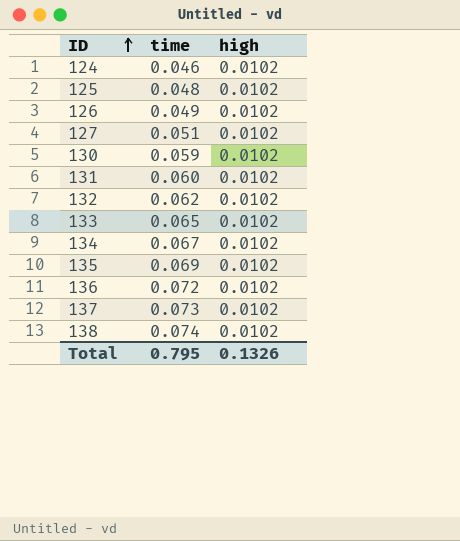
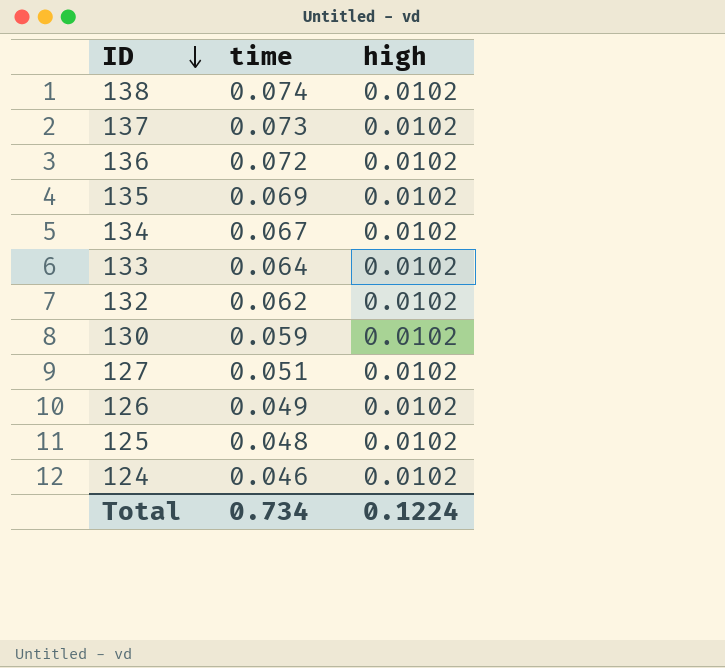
row order: ID ascending -> ID descending
row 131: 0.060 | 0.0102 -> none
133 | time: 0.065 -> 0.064
Total | time: 0.795 -> 0.734
Total | high: 0.1326 -> 0.1224

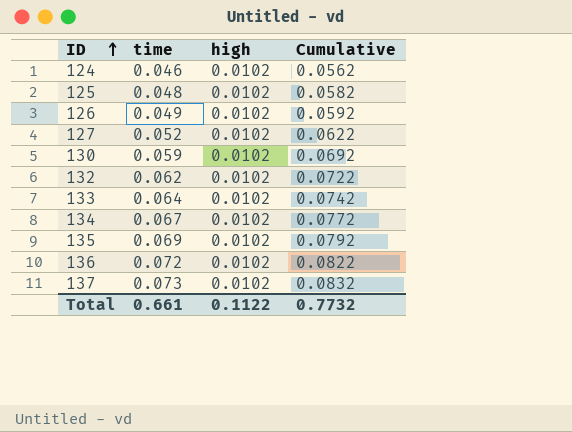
row order: ID descending -> ID ascending
column Cumulative | formula: none -> [time] + [high]
row 138: 0.074 | 0.0102 -> none
127 | time: 0.051 -> 0.052
Total | time: 0.734 -> 0.661
Total | high: 0.1224 -> 0.1122

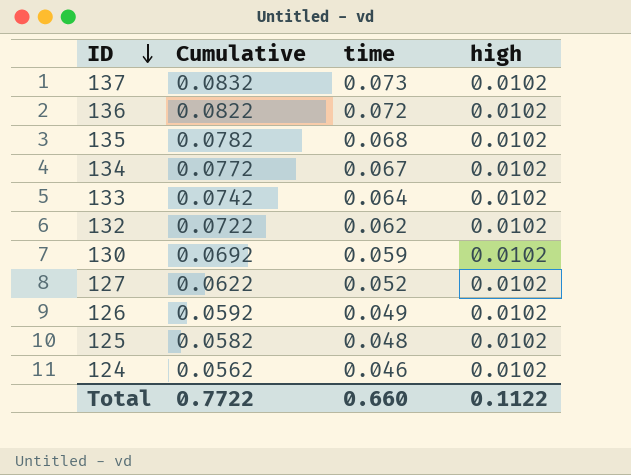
row order: ID ascending -> ID descending
column Cumulative | position: 4 -> 2
135 | Cumulative: 0.0792 -> 0.0782
135 | time: 0.069 -> 0.068
Total | Cumulative: 0.7732 -> 0.7722
Total | time: 0.661 -> 0.660

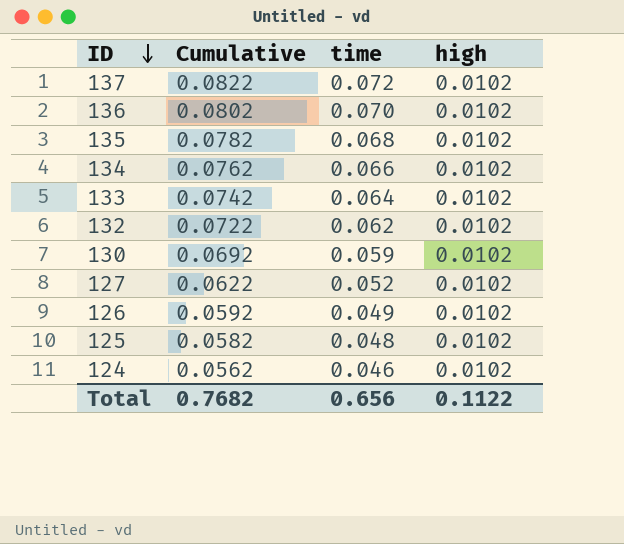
137 | Cumulative: 0.0832 -> 0.0822
137 | time: 0.073 -> 0.072
136 | Cumulative: 0.0822 -> 0.0802
136 | time: 0.072 -> 0.070
134 | Cumulative: 0.0772 -> 0.0762
134 | time: 0.067 -> 0.066
Total | Cumulative: 0.7722 -> 0.7682
Total | time: 0.660 -> 0.656

